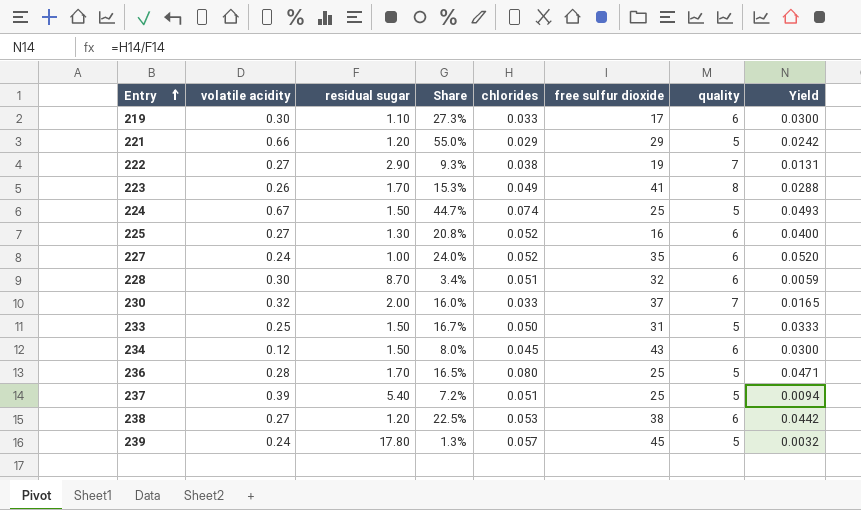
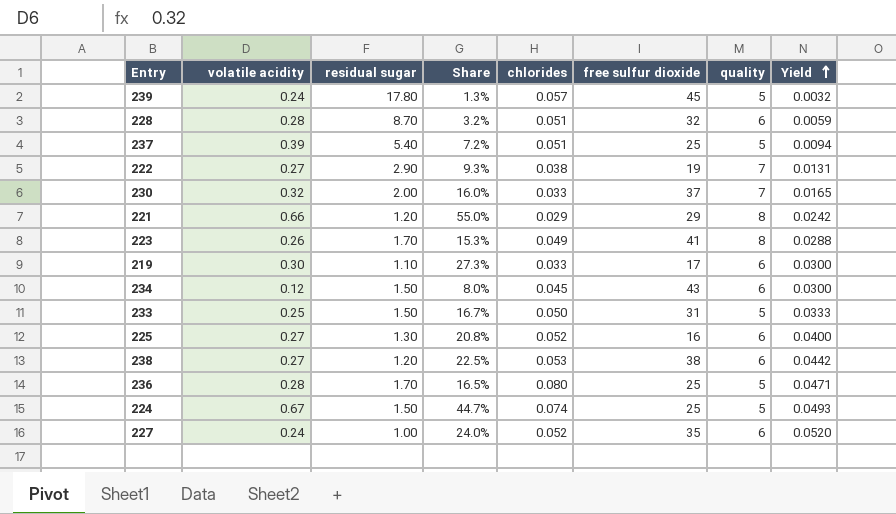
row order: Entry ascending -> Yield ascending
228 | volatile acidity: 0.30 -> 0.28
228 | Share: 3.4% -> 3.2%
221 | quality: 5 -> 8

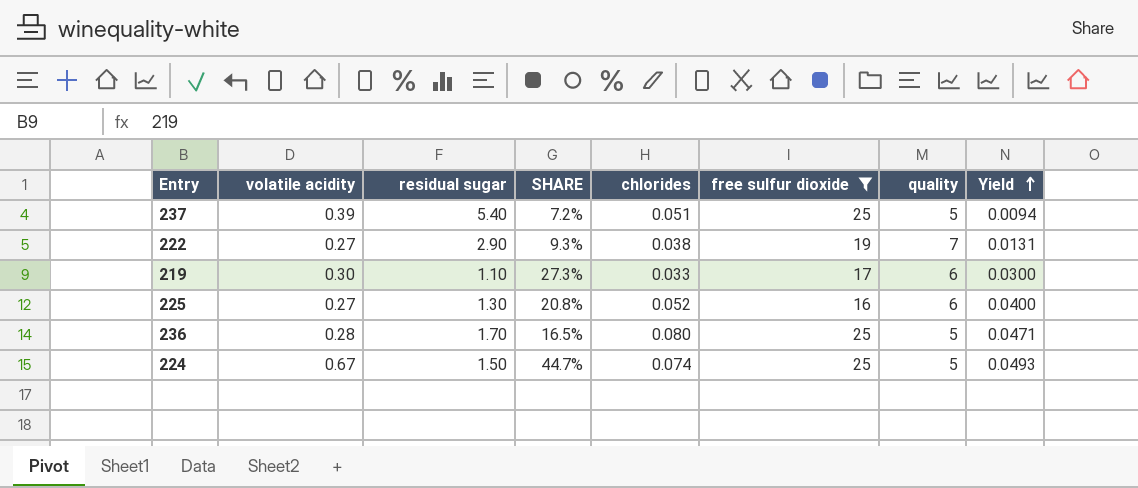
filter: none -> free sulfur dioxide <= 25
column name: Share -> SHARE

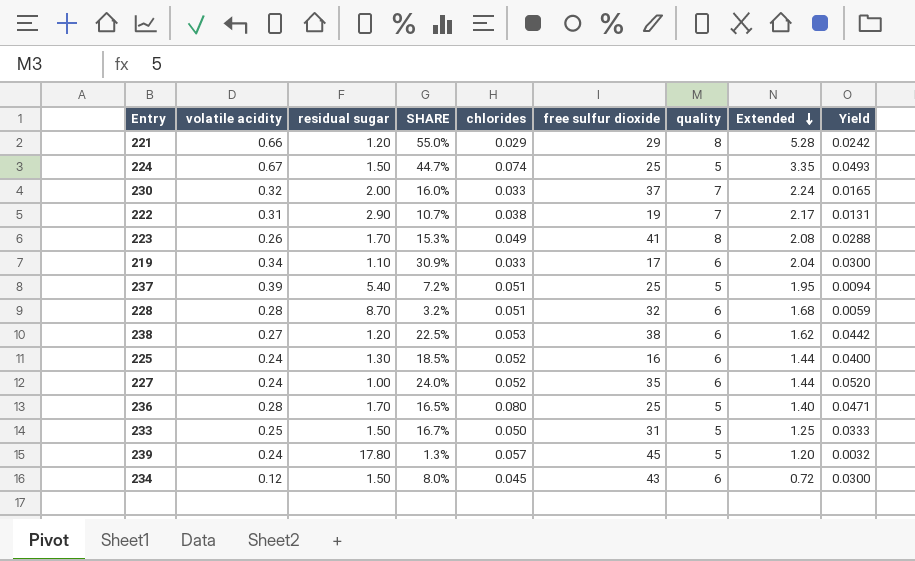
filter: free sulfur dioxide <= 25 -> none
row order: Yield ascending -> Extended descending
column Extended | formula: none -> [volatile acidity] * [quality]
222 | volatile acidity: 0.27 -> 0.31
222 | SHARE: 9.3% -> 10.7%
219 | volatile acidity: 0.30 -> 0.34
219 | SHARE: 27.3% -> 30.9%
225 | volatile acidity: 0.27 -> 0.24
225 | SHARE: 20.8% -> 18.5%

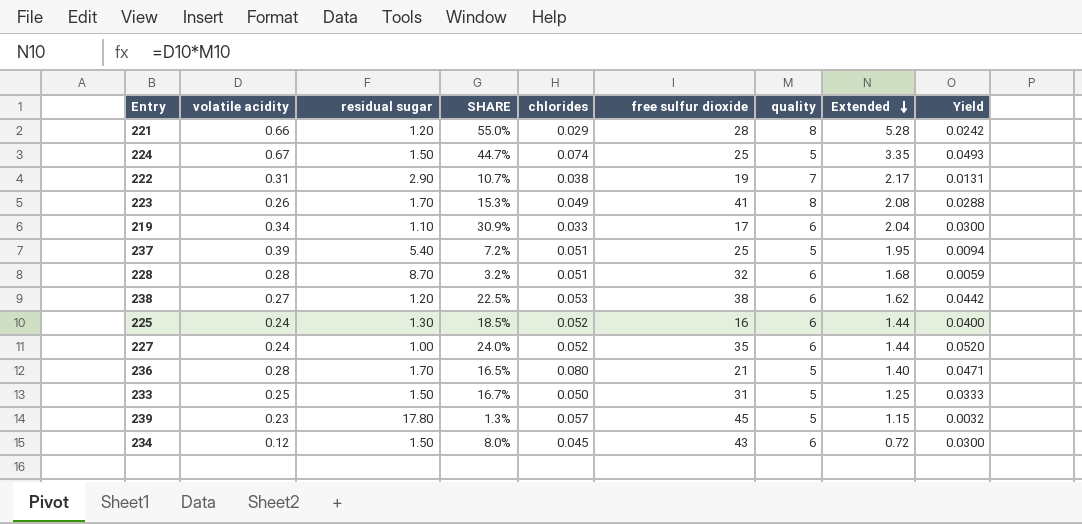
row 230: 0.32 | 2.00 | 16.0% | 0.033 | 37 | 7 | 2.24 | 0.0165 -> none
221 | free sulfur dioxide: 29 -> 28
236 | free sulfur dioxide: 25 -> 21
239 | volatile acidity: 0.24 -> 0.23
239 | Extended: 1.20 -> 1.15

